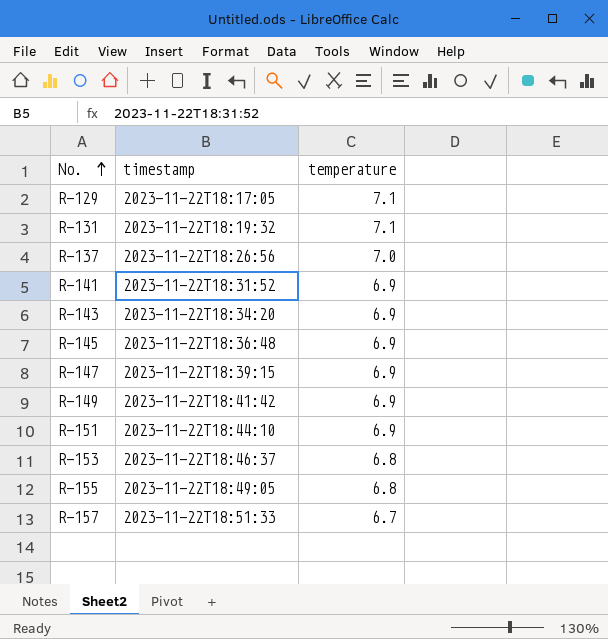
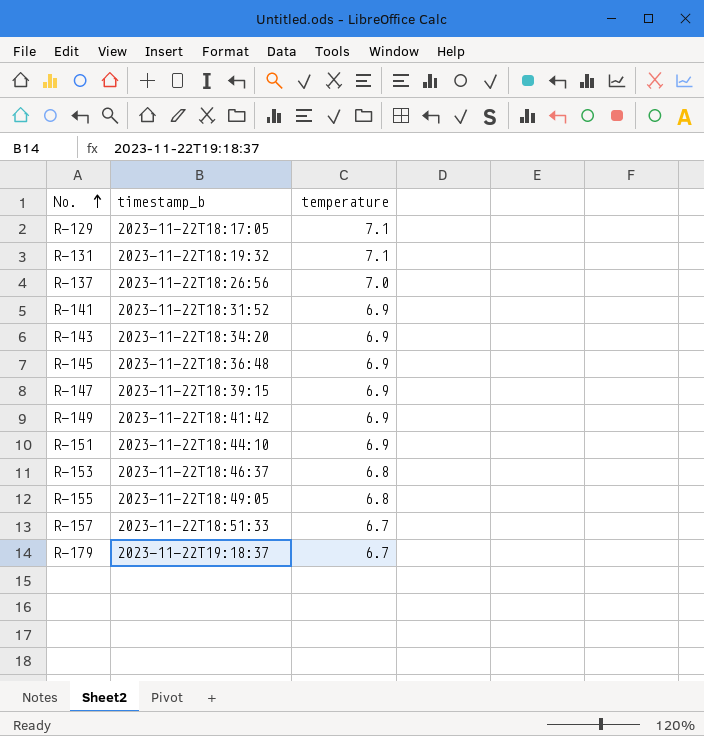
column name: timestamp -> timestamp_b
row R-179: none -> 2023-11-22T19:18:37 | 6.7

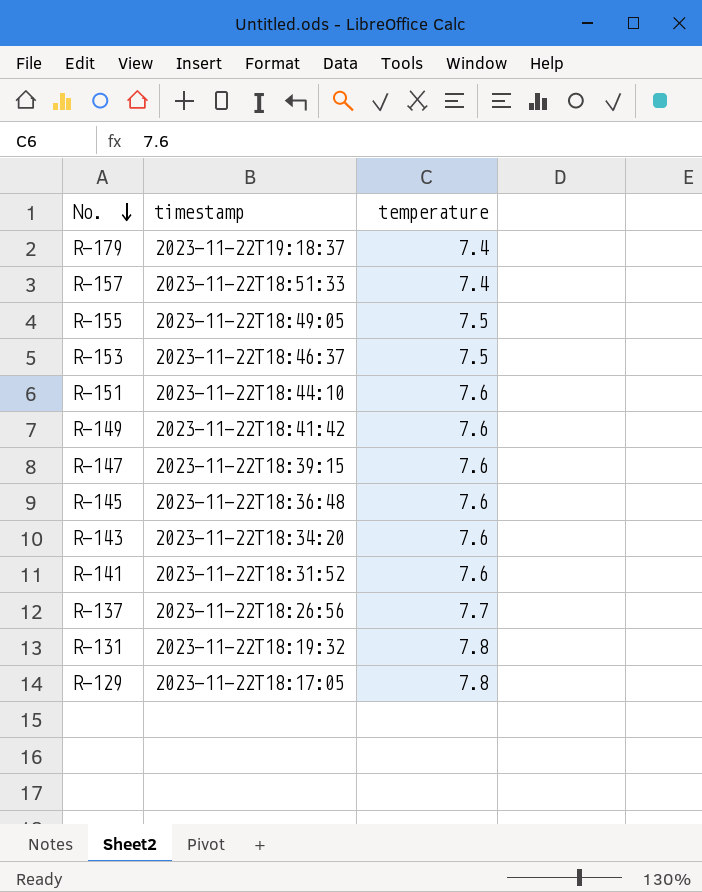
row order: No. ascending -> No. descending
column name: timestamp_b -> timestamp
R-179 | temperature: 6.7 -> 7.4
R-157 | temperature: 6.7 -> 7.4
R-155 | temperature: 6.8 -> 7.5
R-153 | temperature: 6.8 -> 7.5
R-151 | temperature: 6.9 -> 7.6
R-149 | temperature: 6.9 -> 7.6
R-147 | temperature: 6.9 -> 7.6
R-145 | temperature: 6.9 -> 7.6
R-143 | temperature: 6.9 -> 7.6
R-141 | temperature: 6.9 -> 7.6
R-137 | temperature: 7.0 -> 7.7
R-131 | temperature: 7.1 -> 7.8
R-129 | temperature: 7.1 -> 7.8

